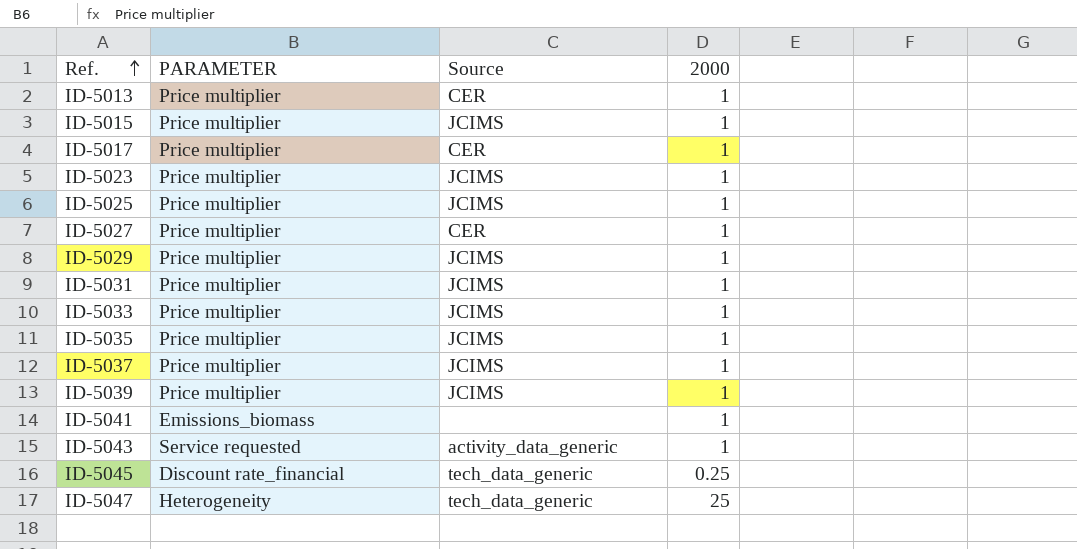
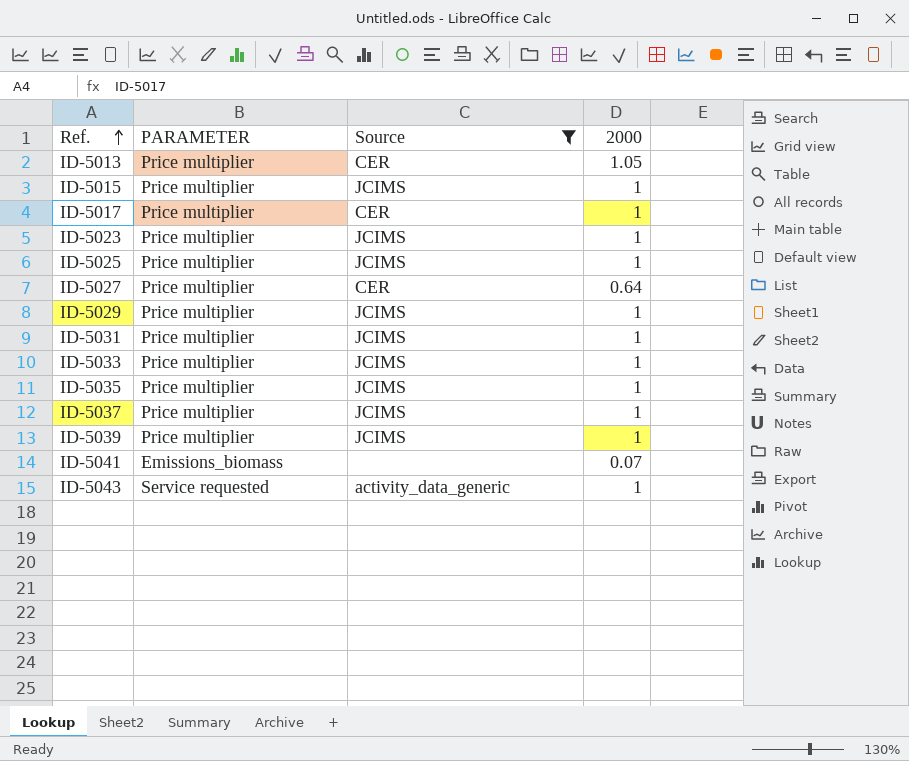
filter: none -> Source != tech_data_generic
ID-5013 | 2000: 1 -> 1.05
ID-5027 | 2000: 1 -> 0.64
ID-5041 | 2000: 1 -> 0.07

